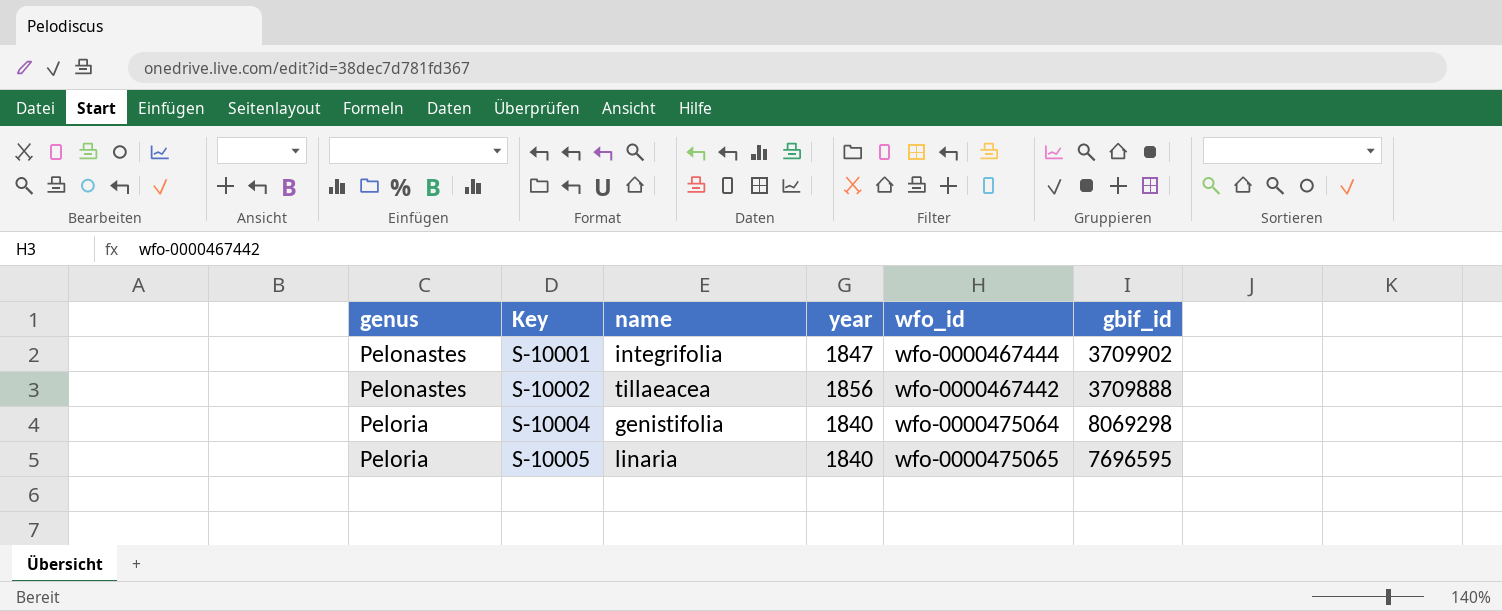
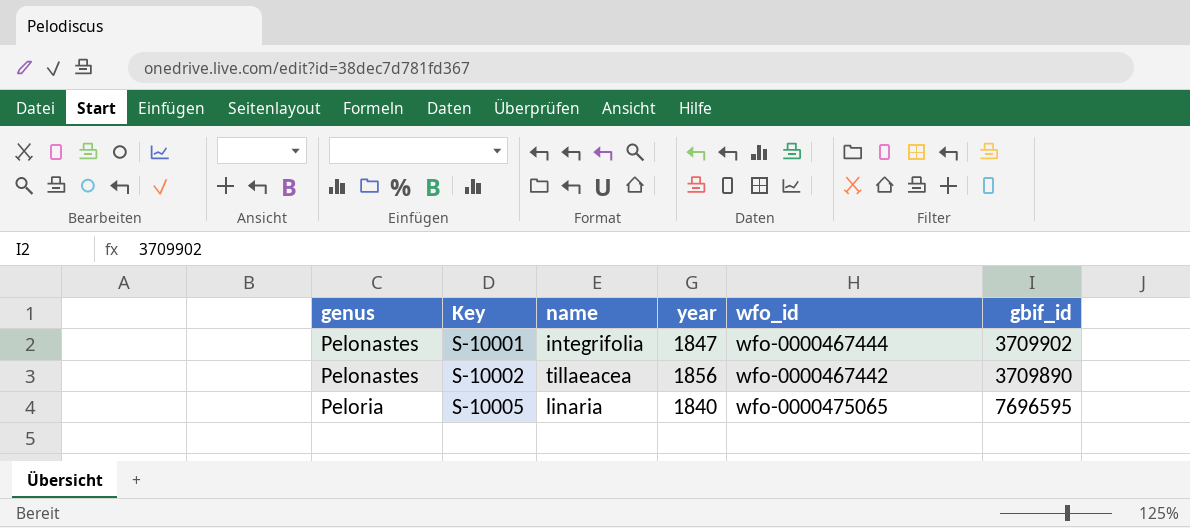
row S-10004: Peloria | genistifolia | 1840 | wfo-0000475064 | 8069298 -> none
S-10002 | gbif_id: 3709888 -> 3709890

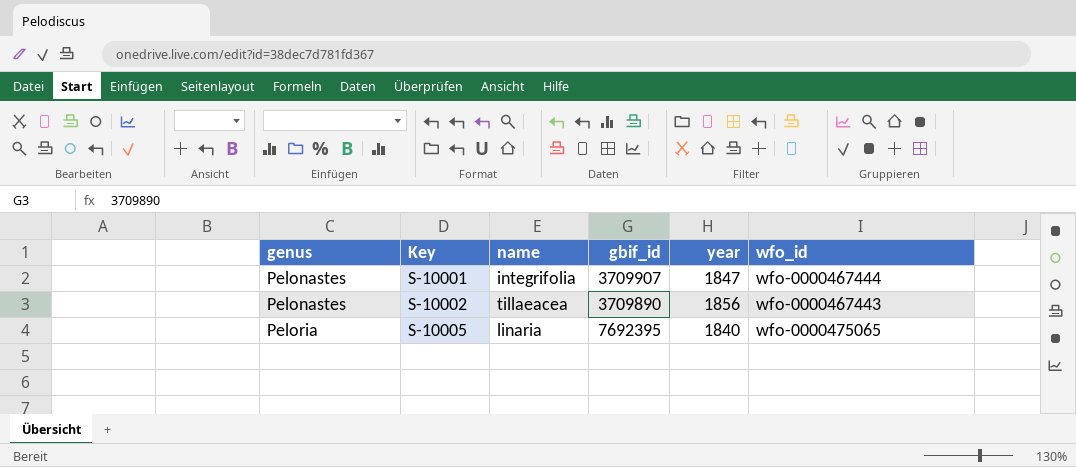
column gbif_id | position: 6 -> 4
S-10001 | gbif_id: 3709902 -> 3709907
S-10002 | wfo_id: wfo-0000467442 -> wfo-0000467443
S-10005 | gbif_id: 7696595 -> 7692395

